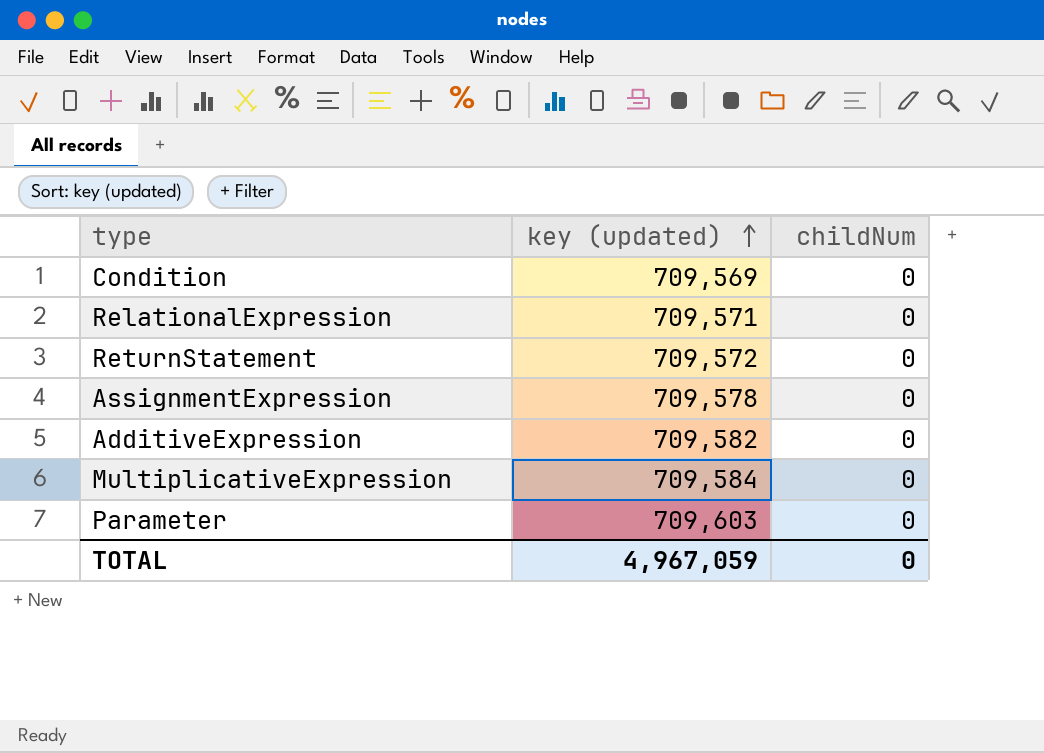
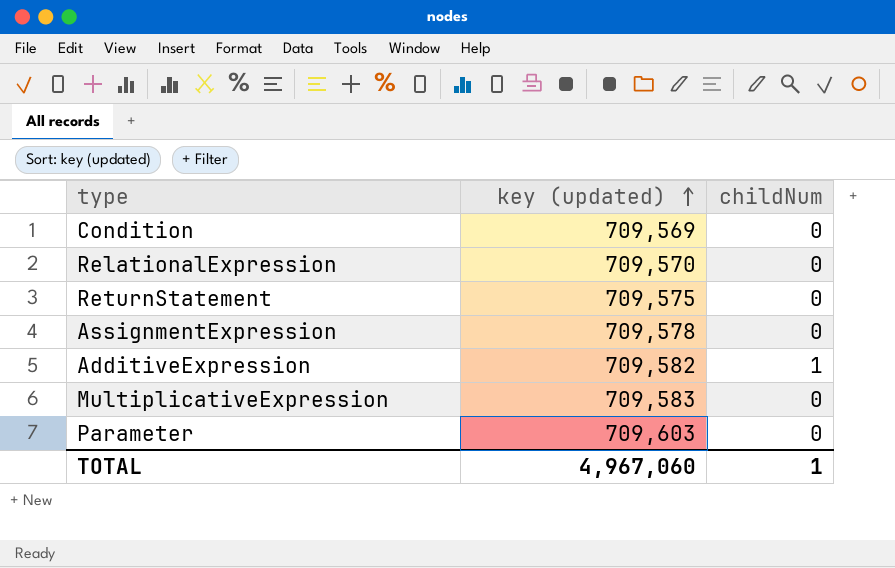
RelationalExpression | key (updated): 709,571 -> 709,570
ReturnStatement | key (updated): 709,572 -> 709,575
AdditiveExpression | childNum: 0 -> 1
MultiplicativeExpression | key (updated): 709,584 -> 709,583
TOTAL | key (updated): 4,967,059 -> 4,967,060
TOTAL | childNum: 0 -> 1

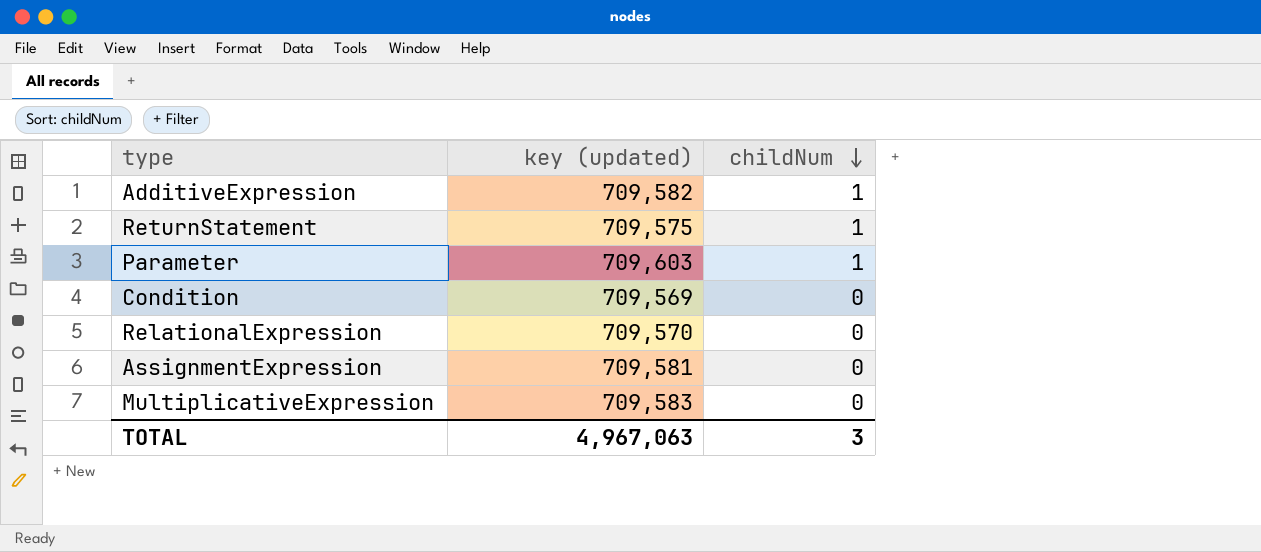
row order: key (updated) ascending -> childNum descending
ReturnStatement | childNum: 0 -> 1
Parameter | childNum: 0 -> 1
AssignmentExpression | key (updated): 709,578 -> 709,581
TOTAL | key (updated): 4,967,060 -> 4,967,063
TOTAL | childNum: 1 -> 3

